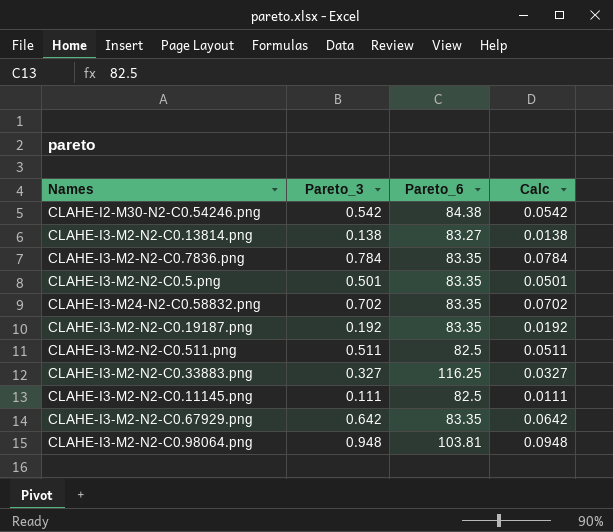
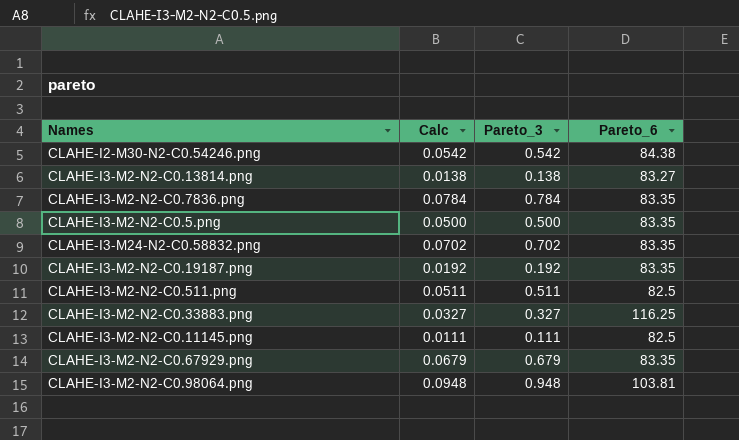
column Calc | position: 4 -> 2
CLAHE-I3-M2-N2-C0.5.png | Calc: 0.0501 -> 0.0500
CLAHE-I3-M2-N2-C0.5.png | Pareto_3: 0.501 -> 0.500
CLAHE-I3-M2-N2-C0.67929.png | Calc: 0.0642 -> 0.0679
CLAHE-I3-M2-N2-C0.67929.png | Pareto_3: 0.642 -> 0.679

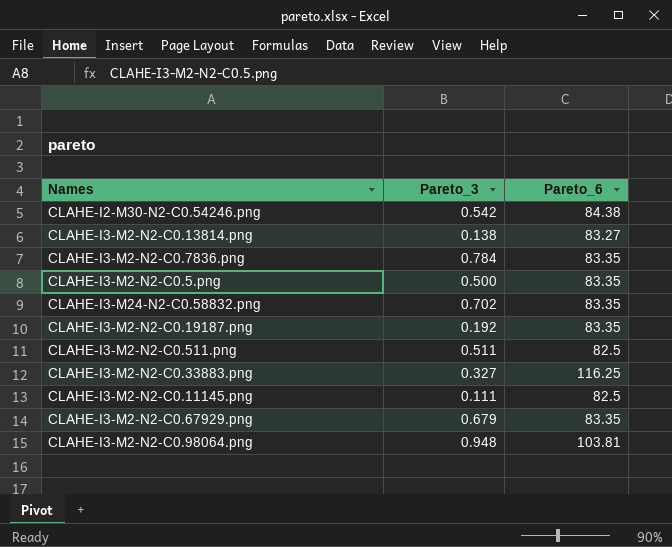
column Calc | formula: [Pareto_3] * 0.1 -> none

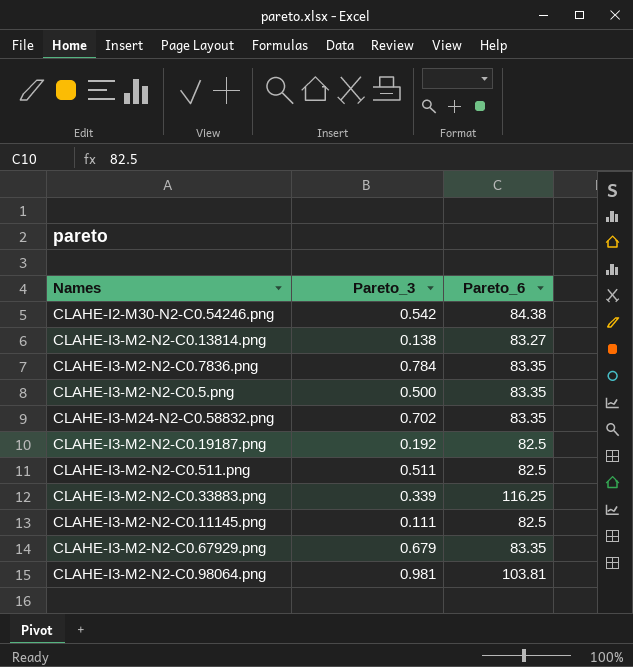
CLAHE-I3-M2-N2-C0.19187.png | Pareto_6: 83.35 -> 82.5
CLAHE-I3-M2-N2-C0.33883.png | Pareto_3: 0.327 -> 0.339
CLAHE-I3-M2-N2-C0.98064.png | Pareto_3: 0.948 -> 0.981

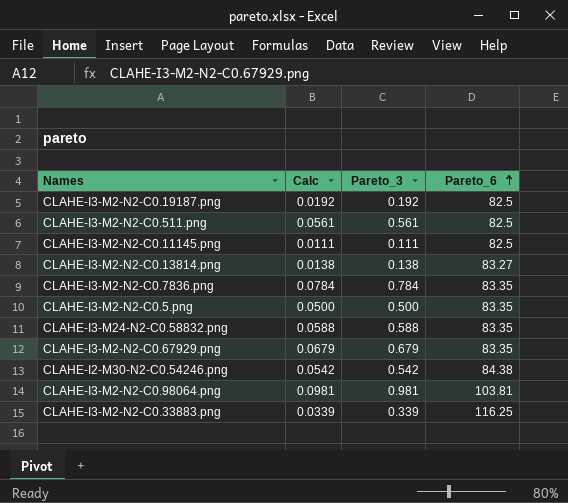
row order: none -> Pareto_6 ascending
column Calc | formula: none -> [Pareto_3] * 0.1
CLAHE-I3-M2-N2-C0.511.png | Pareto_3: 0.511 -> 0.561
CLAHE-I3-M24-N2-C0.58832.png | Pareto_3: 0.702 -> 0.588

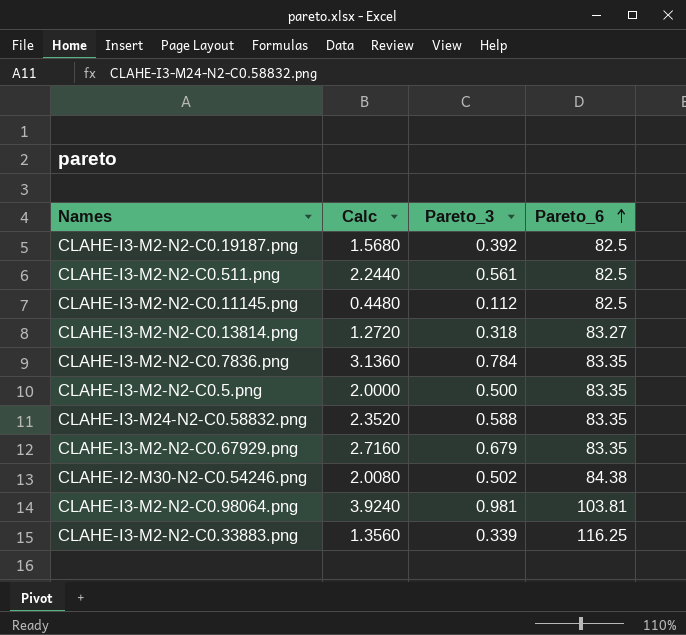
column Calc | formula: [Pareto_3] * 0.1 -> [Pareto_3] * 4
CLAHE-I3-M2-N2-C0.19187.png | Pareto_3: 0.192 -> 0.392
CLAHE-I3-M2-N2-C0.11145.png | Pareto_3: 0.111 -> 0.112
CLAHE-I3-M2-N2-C0.13814.png | Pareto_3: 0.138 -> 0.318
CLAHE-I2-M30-N2-C0.54246.png | Pareto_3: 0.542 -> 0.502

